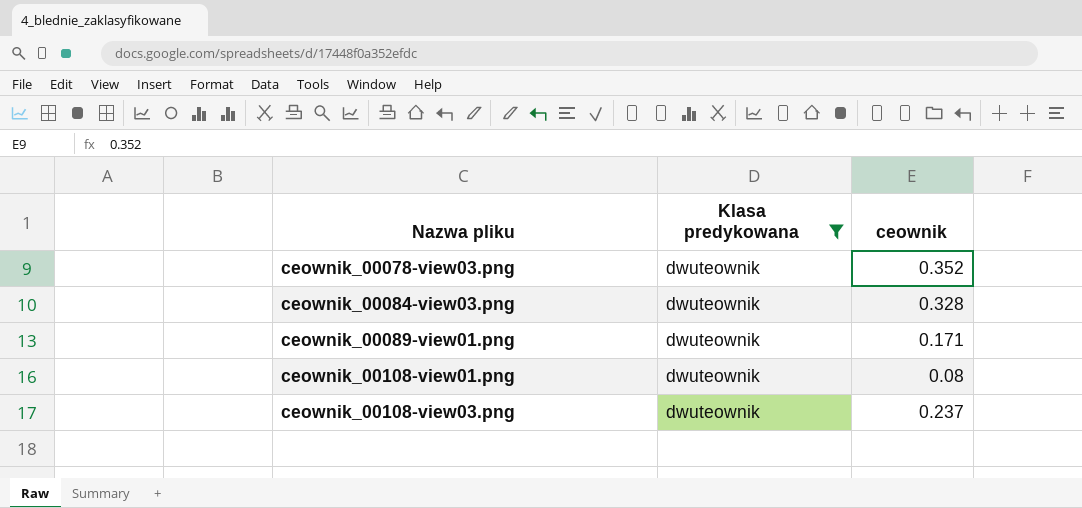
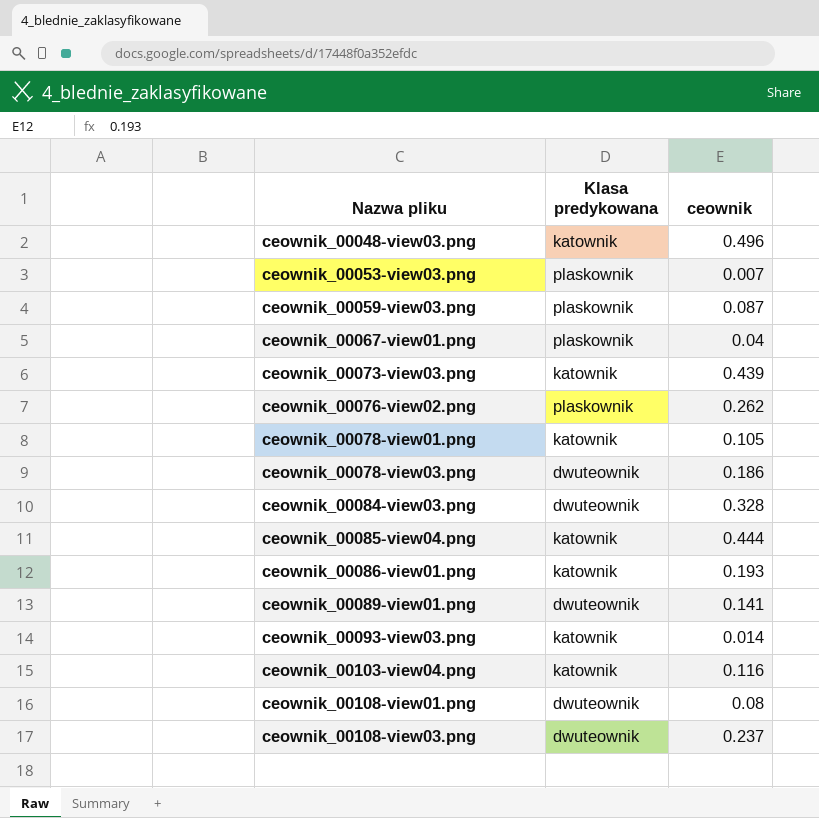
filter: Klasa predykowana = dwuteownik -> none
ceownik_00078-view03.png | ceownik: 0.352 -> 0.186
ceownik_00089-view01.png | ceownik: 0.171 -> 0.141

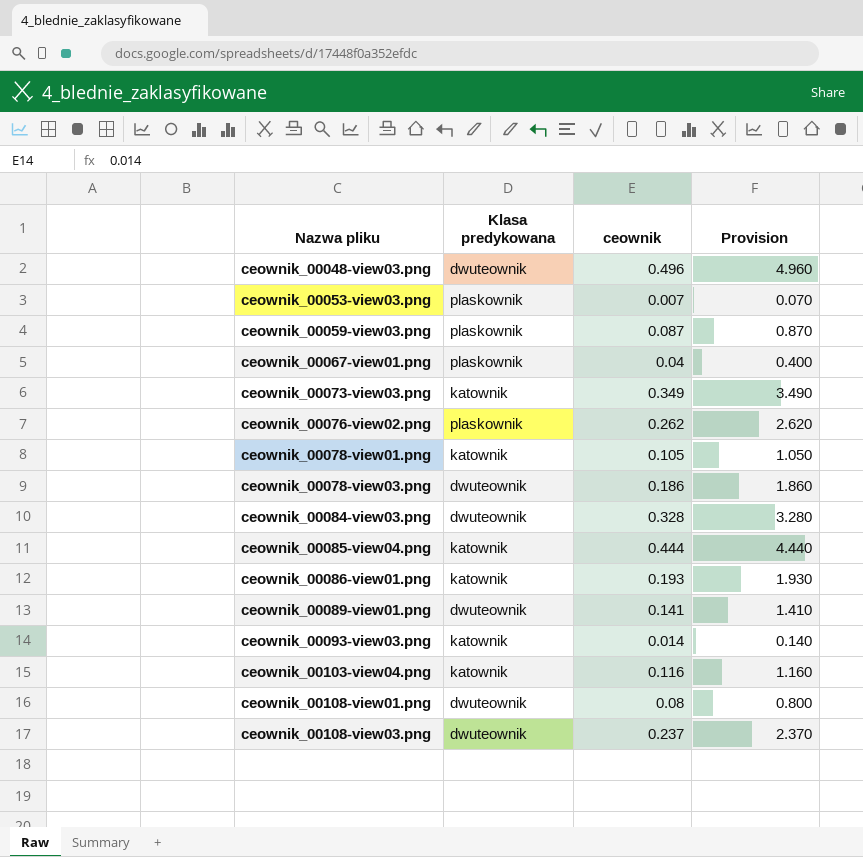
column Provision | formula: none -> [ceownik] * 10
ceownik_00048-view03.png | Klasa predykowana: katownik -> dwuteownik
ceownik_00073-view03.png | ceownik: 0.439 -> 0.349

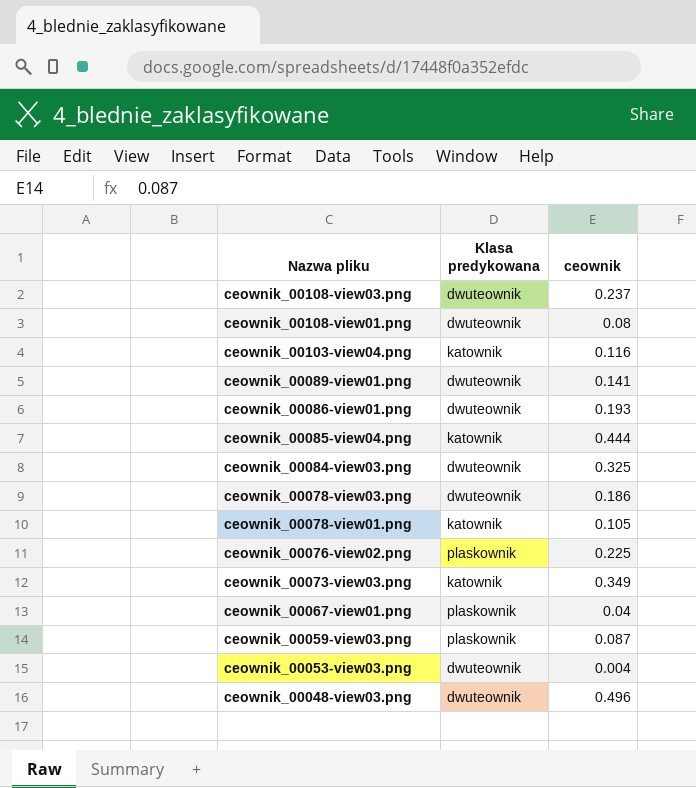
row order: Nazwa pliku ascending -> Nazwa pliku descending
column Provision | formula: [ceownik] * 10 -> none
row ceownik_00093-view03.png: katownik | 0.014 | 0.140 -> none
ceownik_00086-view01.png | Klasa predykowana: katownik -> dwuteownik
ceownik_00084-view03.png | ceownik: 0.328 -> 0.325
ceownik_00076-view02.png | ceownik: 0.262 -> 0.225
ceownik_00053-view03.png | Klasa predykowana: plaskownik -> dwuteownik
ceownik_00053-view03.png | ceownik: 0.007 -> 0.004

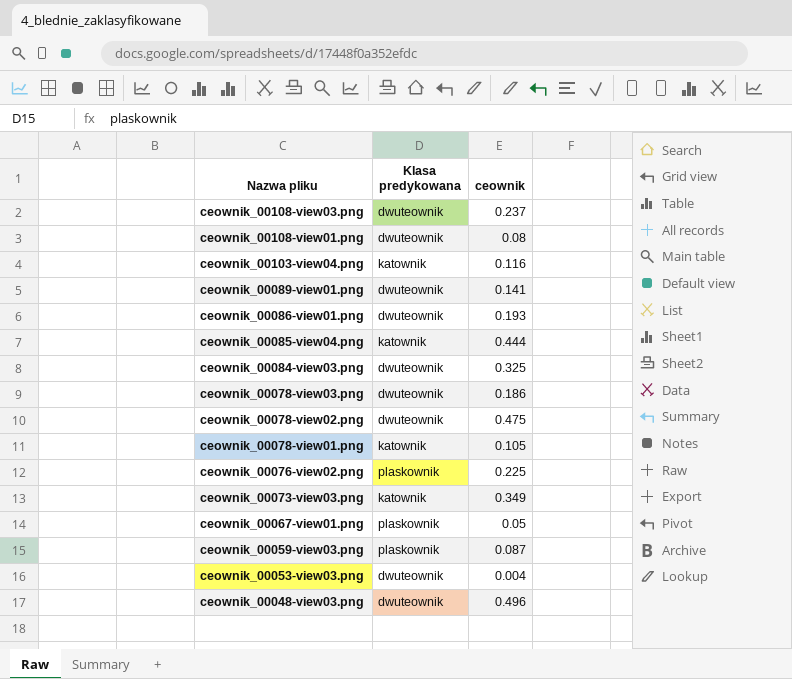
row ceownik_00078-view02.png: none -> dwuteownik | 0.475
ceownik_00067-view01.png | ceownik: 0.04 -> 0.05

